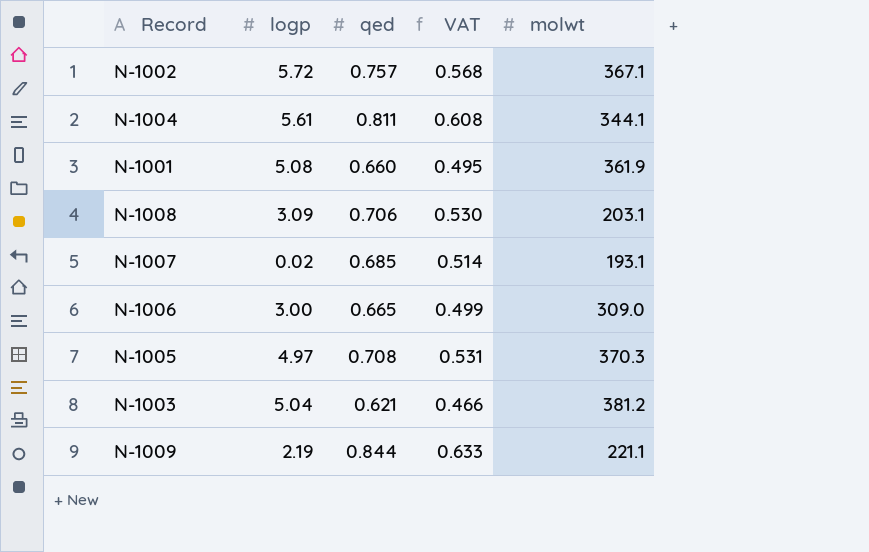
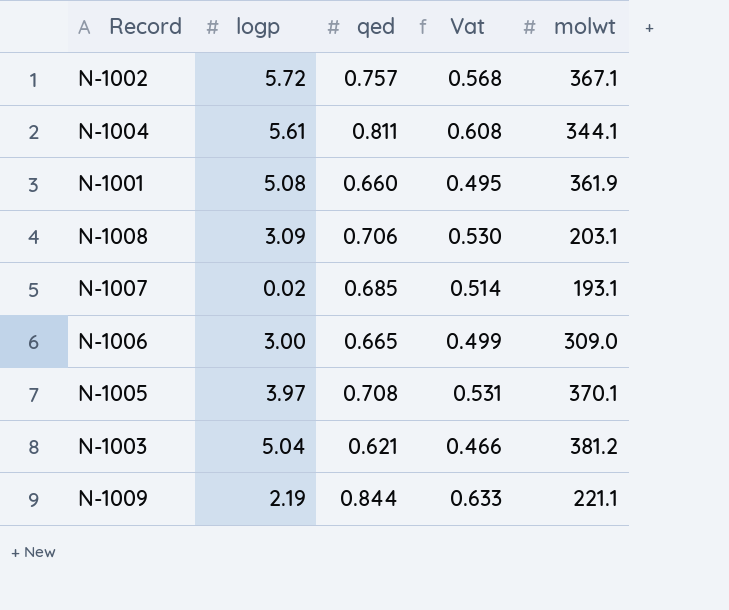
column name: VAT -> Vat
N-1005 | logp: 4.97 -> 3.97
N-1005 | molwt: 370.3 -> 370.1

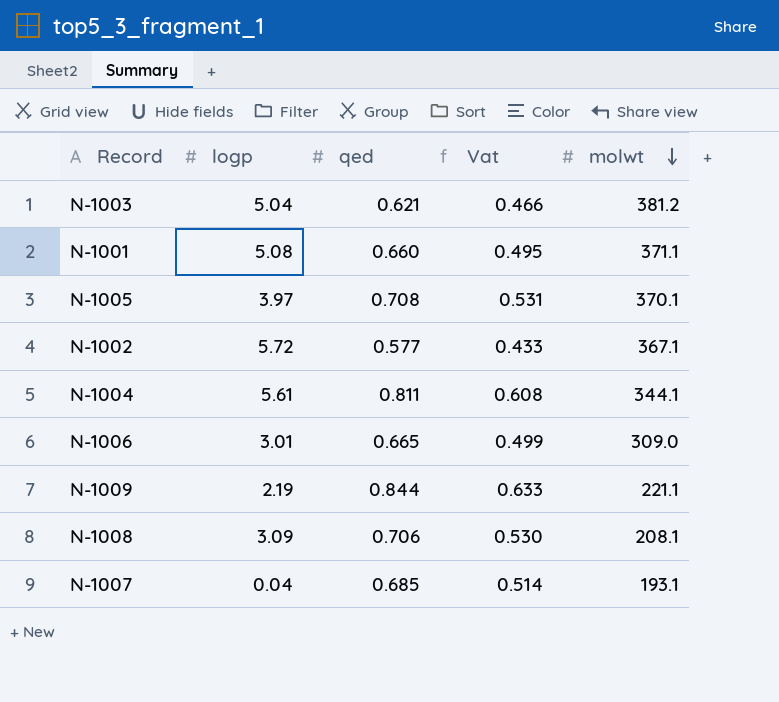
row order: none -> molwt descending
N-1001 | molwt: 361.9 -> 371.1
N-1002 | qed: 0.757 -> 0.577
N-1002 | Vat: 0.568 -> 0.433
N-1006 | logp: 3.00 -> 3.01
N-1008 | molwt: 203.1 -> 208.1
N-1007 | logp: 0.02 -> 0.04

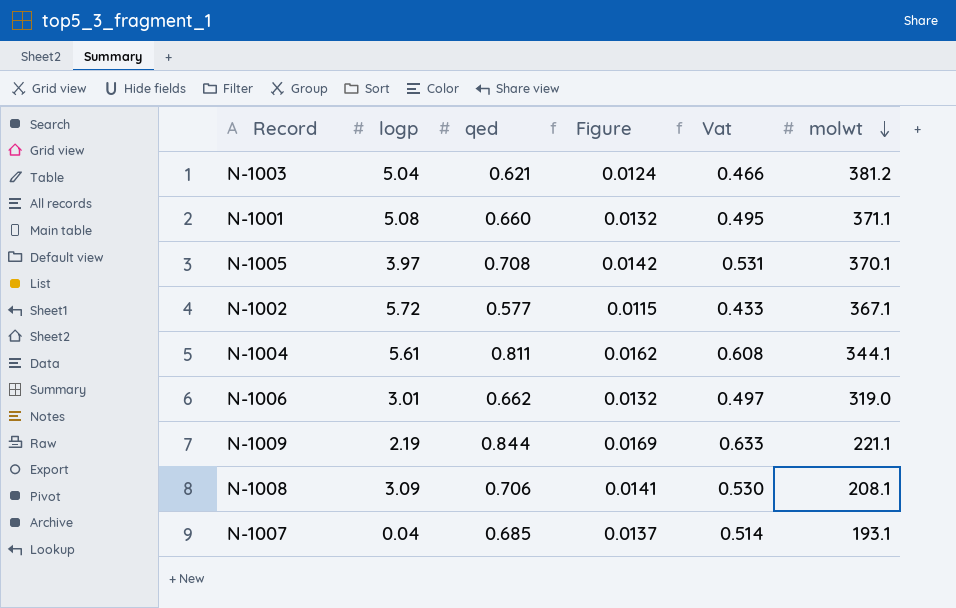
column Figure | formula: none -> [qed] * 0.02
N-1006 | qed: 0.665 -> 0.662
N-1006 | Vat: 0.499 -> 0.497
N-1006 | molwt: 309.0 -> 319.0

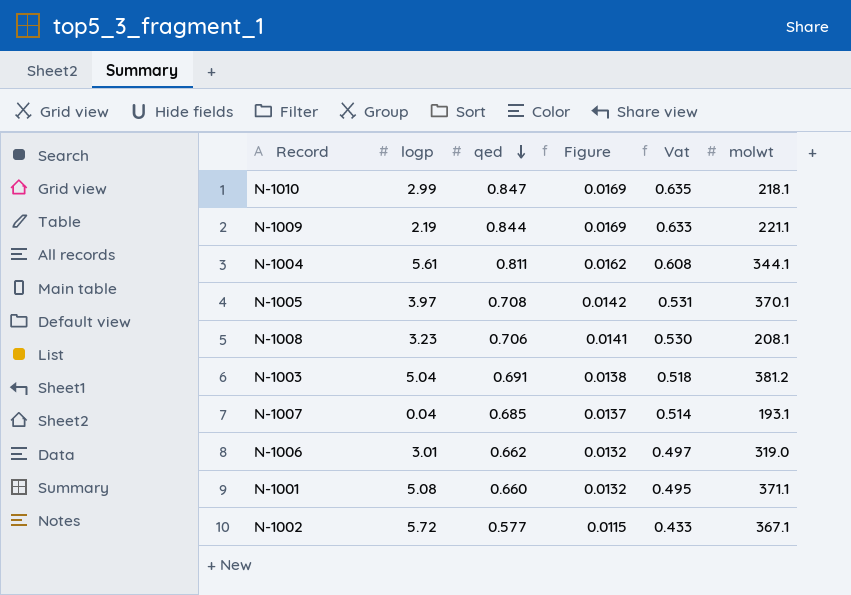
row order: molwt descending -> qed descending
row N-1010: none -> 2.99 | 0.847 | 0.0169 | 0.635 | 218.1
N-1008 | logp: 3.09 -> 3.23
N-1003 | qed: 0.621 -> 0.691
N-1003 | Figure: 0.0124 -> 0.0138
N-1003 | Vat: 0.466 -> 0.518

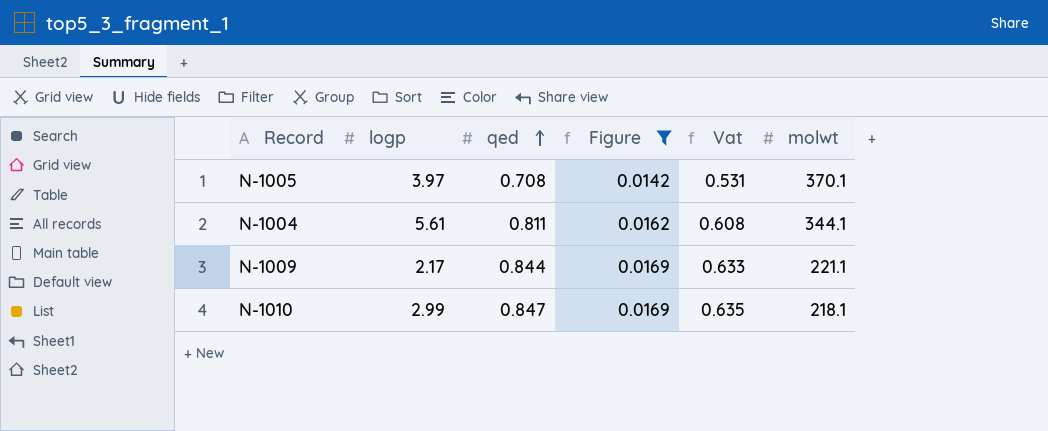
filter: none -> Figure >= 0.0142
row order: qed descending -> qed ascending
N-1009 | logp: 2.19 -> 2.17

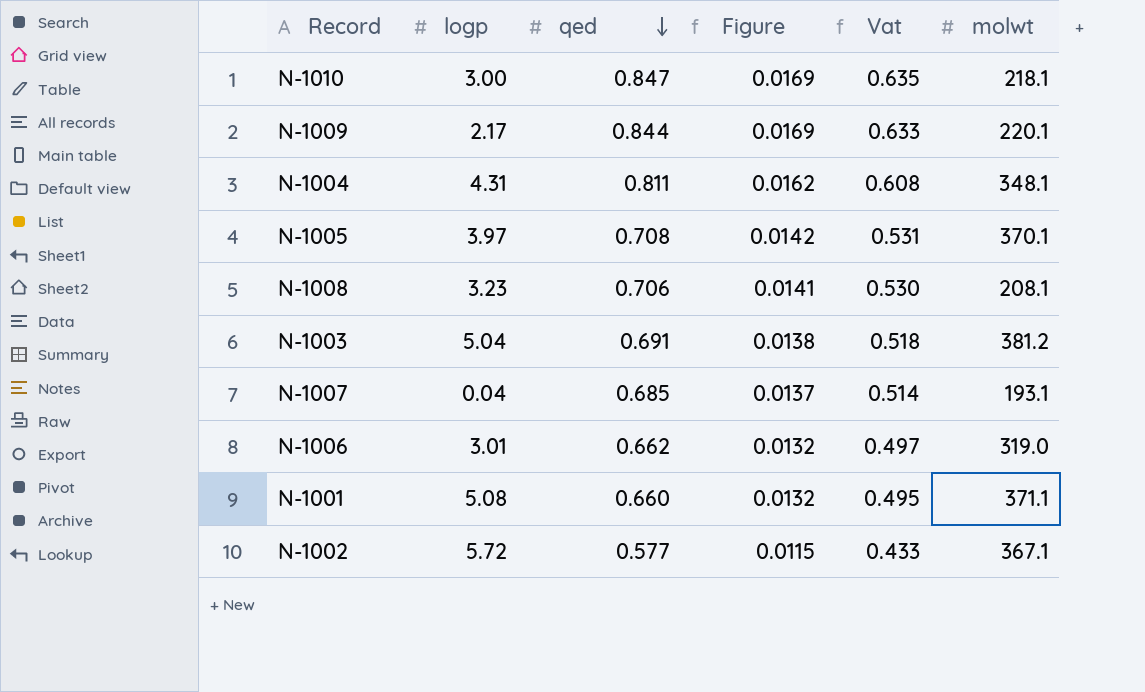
filter: Figure >= 0.0142 -> none
row order: qed ascending -> qed descending
N-1010 | logp: 2.99 -> 3.00
N-1009 | molwt: 221.1 -> 220.1
N-1004 | logp: 5.61 -> 4.31
N-1004 | molwt: 344.1 -> 348.1

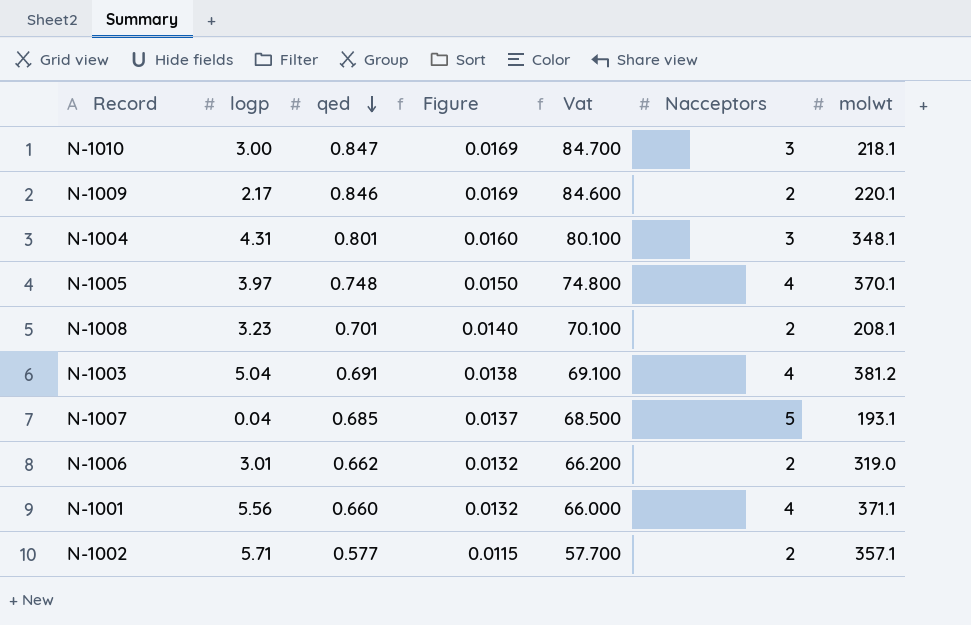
column Vat | formula: [qed] * 0.75 -> [qed] * 100
column Nacceptors | position: none -> 6
N-1009 | qed: 0.844 -> 0.846
N-1004 | qed: 0.811 -> 0.801
N-1004 | Figure: 0.0162 -> 0.0160
N-1005 | qed: 0.708 -> 0.748
N-1005 | Figure: 0.0142 -> 0.0150
N-1008 | qed: 0.706 -> 0.701
N-1008 | Figure: 0.0141 -> 0.0140
N-1001 | logp: 5.08 -> 5.56
N-1002 | logp: 5.72 -> 5.71
N-1002 | molwt: 367.1 -> 357.1

